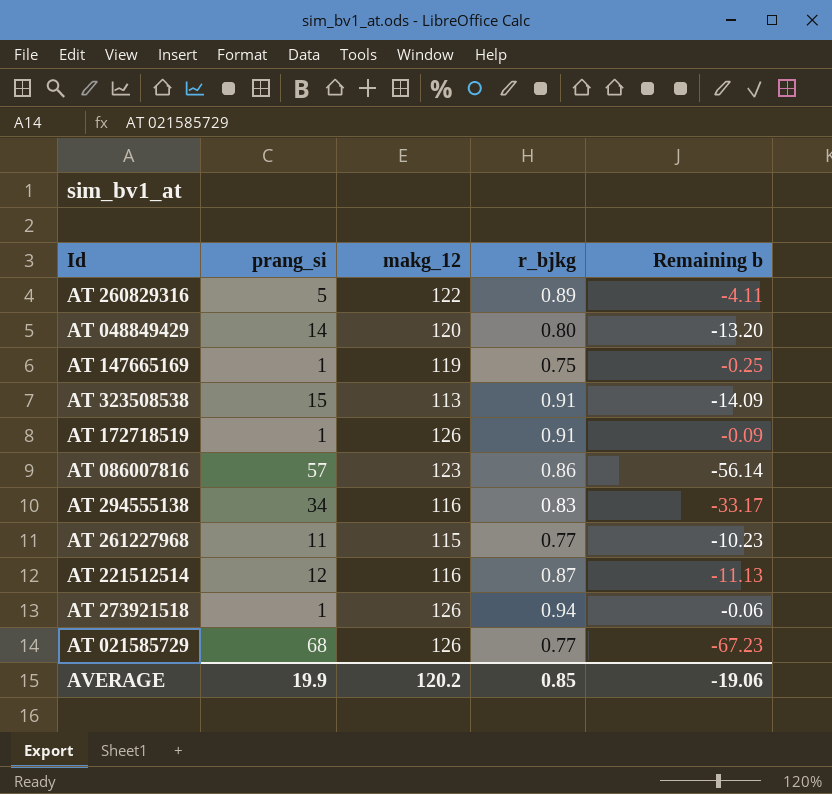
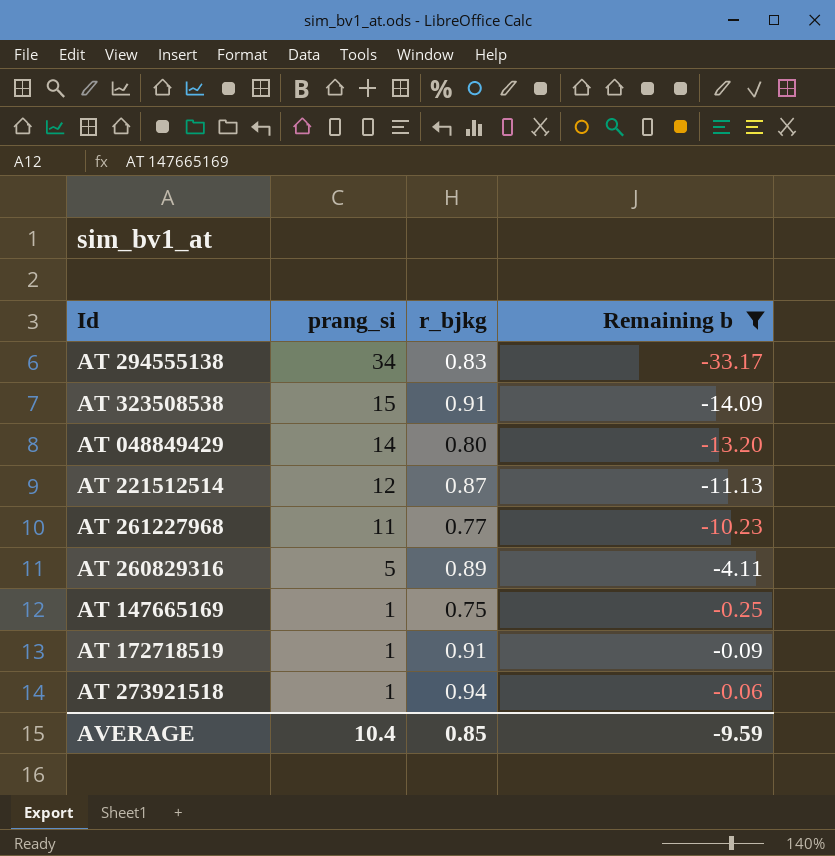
filter: none -> Remaining b >= -33.17
row order: none -> prang_si descending
column makg_12 | position: 3 -> none
AVERAGE | prang_si: 19.9 -> 10.4
AVERAGE | Remaining b: -19.06 -> -9.59

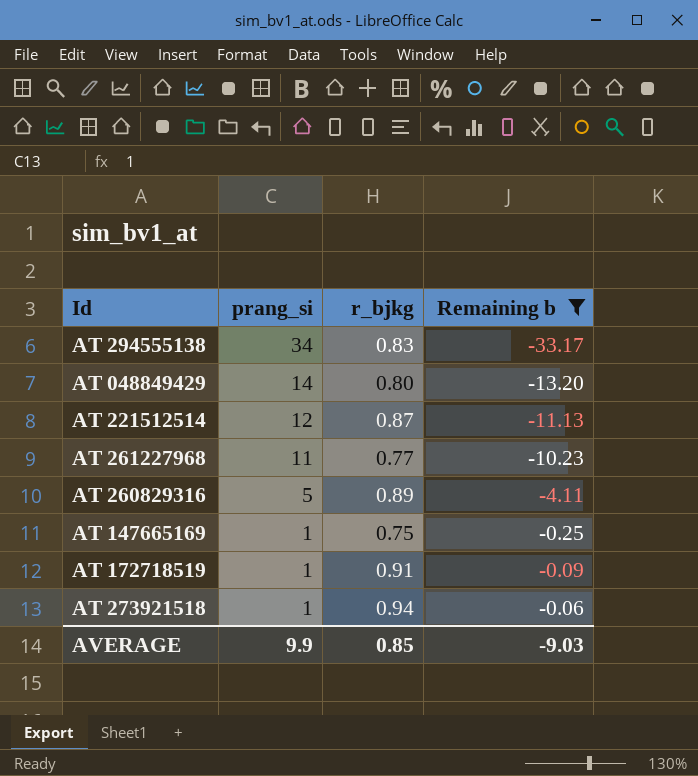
row AT 323508538: 15 | 0.91 | -14.09 -> none
AVERAGE | prang_si: 10.4 -> 9.9
AVERAGE | Remaining b: -9.59 -> -9.03

